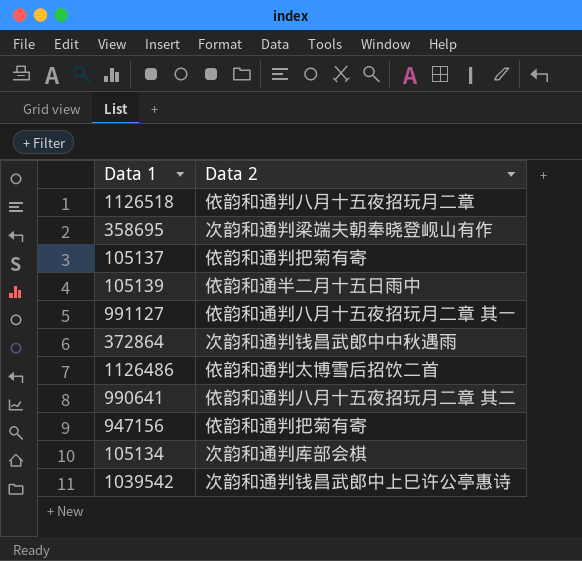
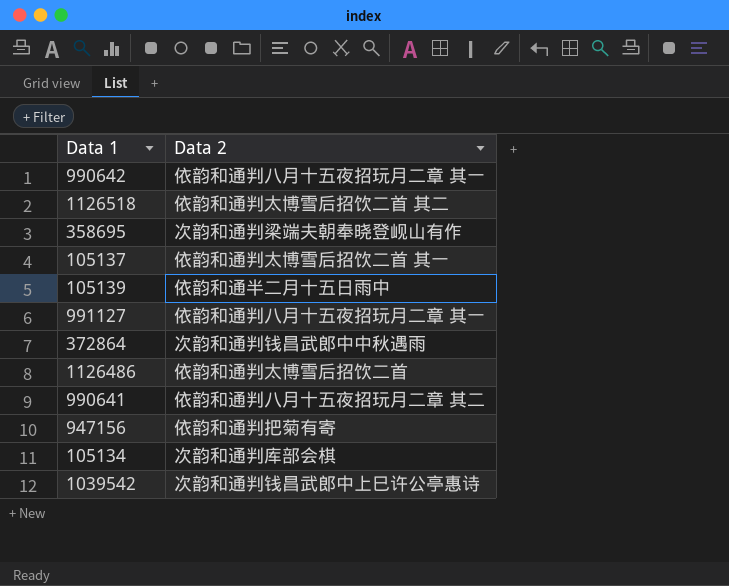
row 990642: none -> 依韵和通判八月十五夜招玩月二章 其一
1126518 | Data 2: 依韵和通判八月十五夜招玩月二章 -> 依韵和通判太博雪后招饮二首 其二
105137 | Data 2: 依韵和通判把菊有寄 -> 依韵和通判太博雪后招饮二首 其一

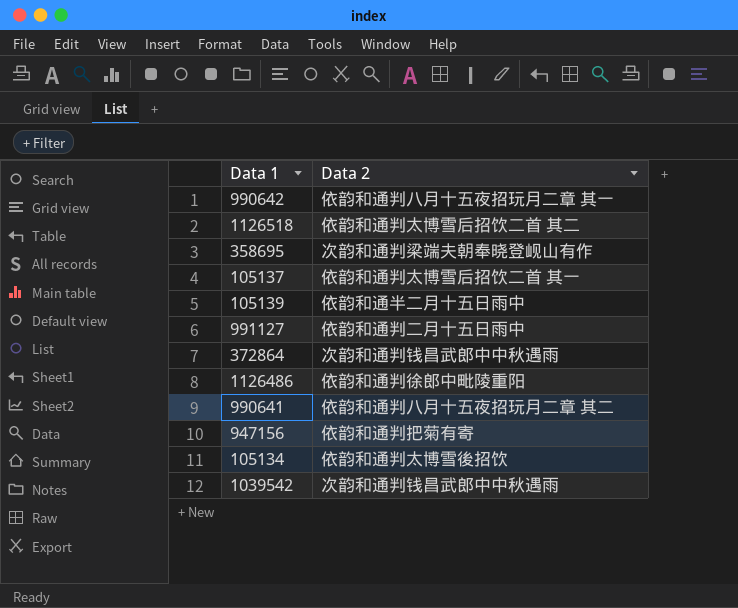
991127 | Data 2: 依韵和通判八月十五夜招玩月二章 其一 -> 依韵和通判二月十五日雨中
1126486 | Data 2: 依韵和通判太博雪后招饮二首 -> 依韵和通判徐郎中毗陵重阳
105134 | Data 2: 次韵和通判库部会棋 -> 依韵和通判太博雪後招饮
1039542 | Data 2: 次韵和通判钱昌武郎中上巳许公亭惠诗 -> 次韵和通判钱昌武郎中中秋遇雨

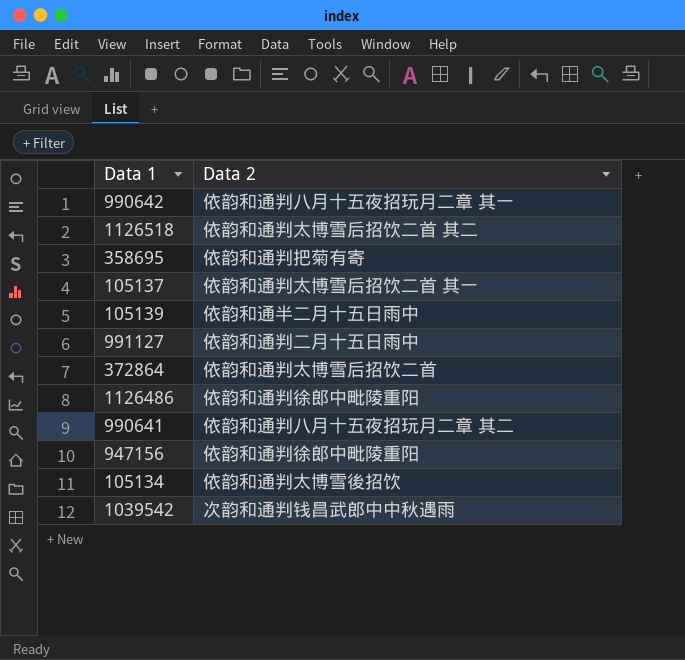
358695 | Data 2: 次韵和通判梁端夫朝奉晓登岘山有作 -> 依韵和通判把菊有寄
372864 | Data 2: 次韵和通判钱昌武郎中中秋遇雨 -> 依韵和通判太博雪后招饮二首
947156 | Data 2: 依韵和通判把菊有寄 -> 依韵和通判徐郎中毗陵重阳

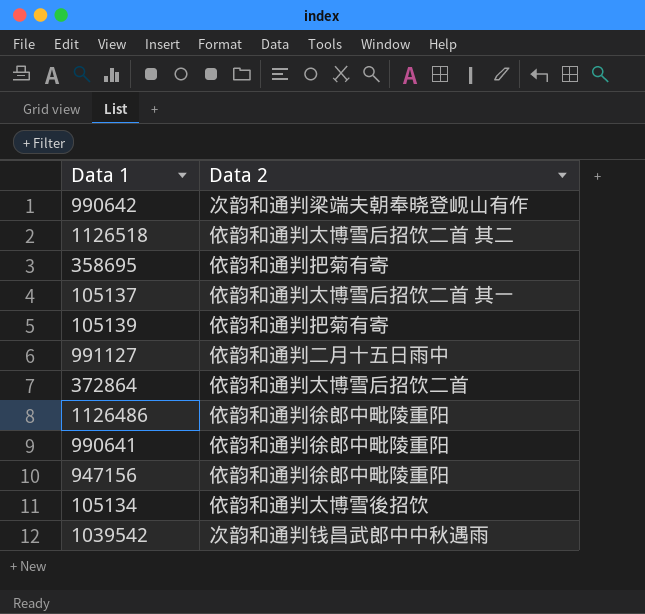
990642 | Data 2: 依韵和通判八月十五夜招玩月二章 其一 -> 次韵和通判梁端夫朝奉晓登岘山有作
105139 | Data 2: 依韵和通半二月十五日雨中 -> 依韵和通判把菊有寄
990641 | Data 2: 依韵和通判八月十五夜招玩月二章 其二 -> 依韵和通判徐郎中毗陵重阳

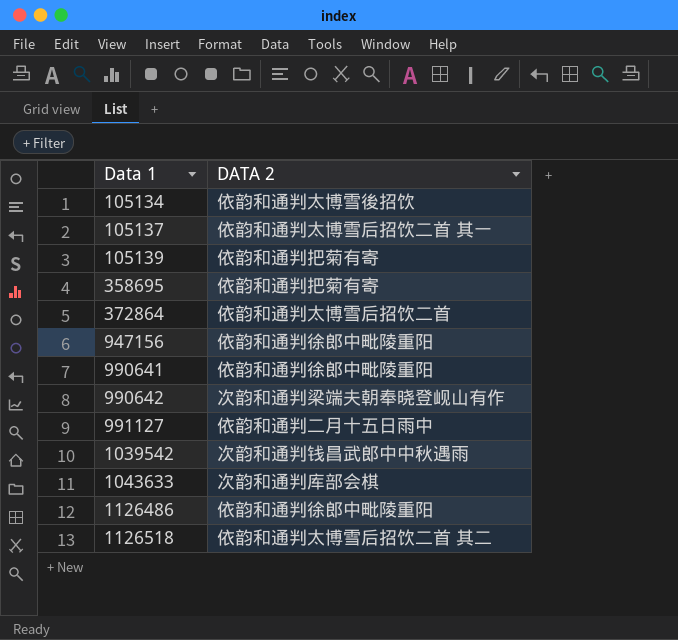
row order: none -> Data 1 ascending
column name: Data 2 -> DATA 2
row 1043633: none -> 次韵和通判库部会棋

